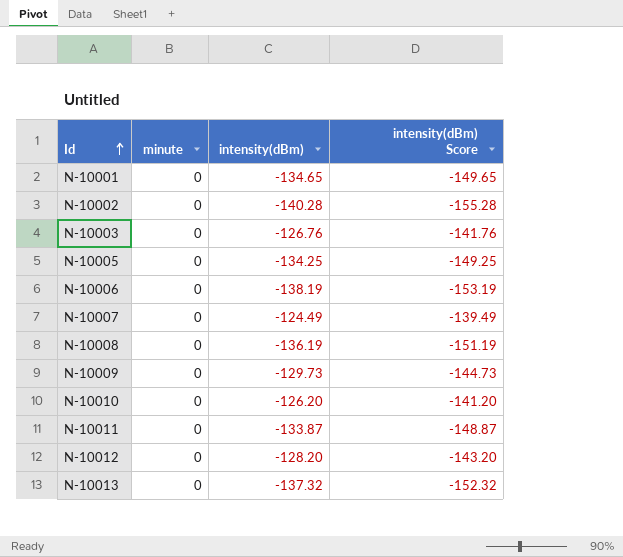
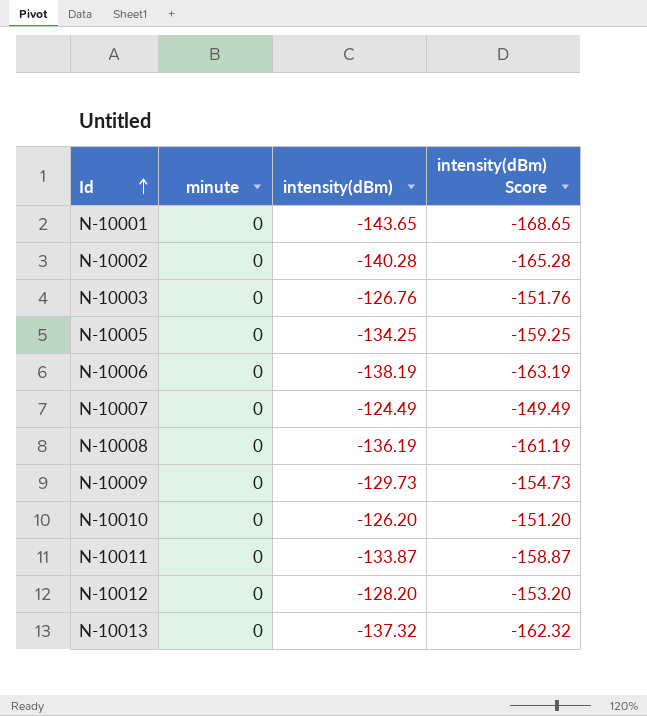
column intensity(dBm) Score | formula: [intensity(dBm)] - 15 -> [intensity(dBm)] - 25
N-10001 | intensity(dBm): -134.65 -> -143.65

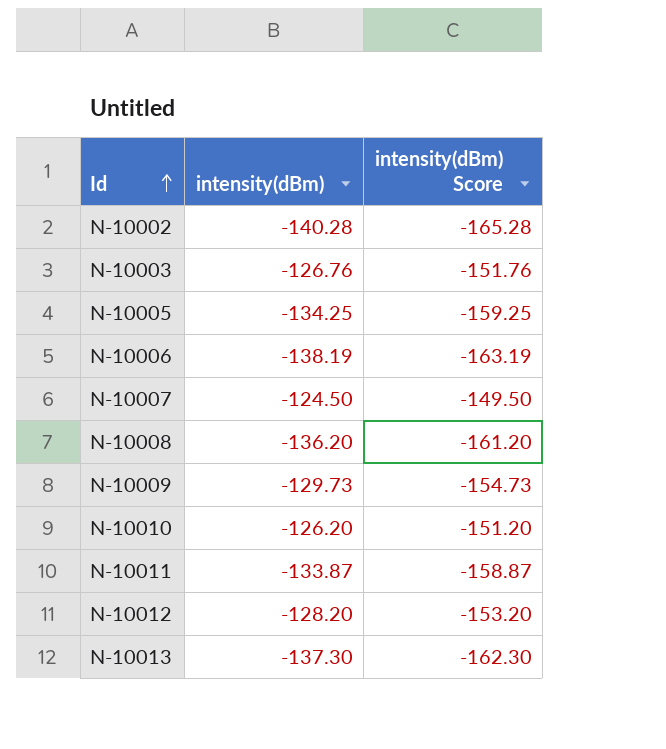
column minute | position: 2 -> none
row N-10001: 0 | -143.65 | -168.65 -> none
N-10007 | intensity(dBm): -124.49 -> -124.50
N-10007 | intensity(dBm) Score: -149.49 -> -149.50
N-10008 | intensity(dBm): -136.19 -> -136.20
N-10008 | intensity(dBm) Score: -161.19 -> -161.20
N-10013 | intensity(dBm): -137.32 -> -137.30
N-10013 | intensity(dBm) Score: -162.32 -> -162.30

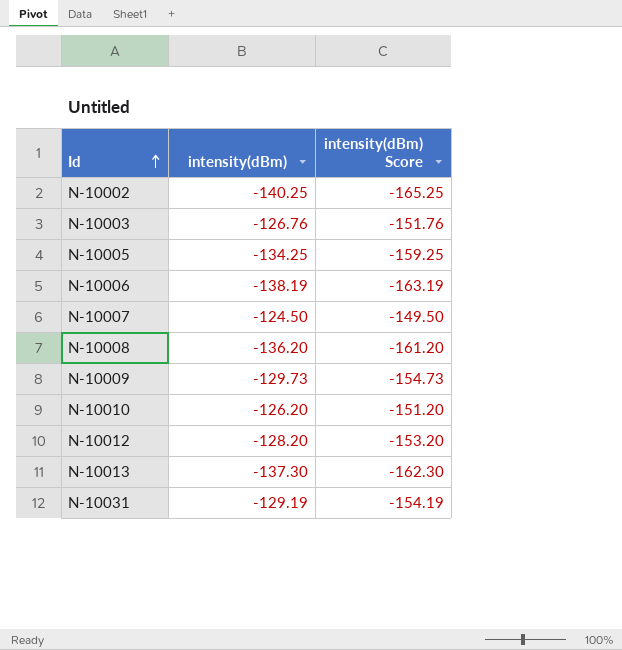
row N-10011: -133.87 | -158.87 -> none
N-10002 | intensity(dBm): -140.28 -> -140.25
N-10002 | intensity(dBm) Score: -165.28 -> -165.25
row N-10031: none -> -129.19 | -154.19

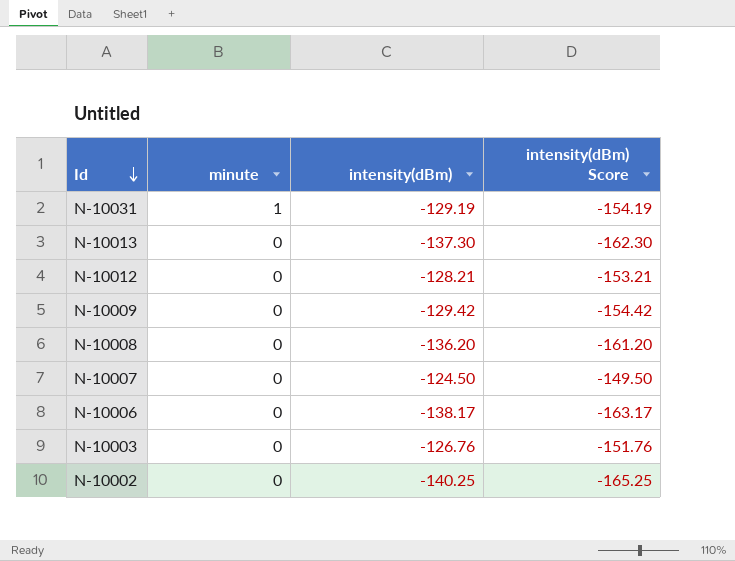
row order: Id ascending -> Id descending
column minute | position: none -> 2
row N-10005: -134.25 | -159.25 -> none
row N-10010: -126.20 | -151.20 -> none
N-10012 | intensity(dBm): -128.20 -> -128.21
N-10012 | intensity(dBm) Score: -153.20 -> -153.21
N-10009 | intensity(dBm): -129.73 -> -129.42
N-10009 | intensity(dBm) Score: -154.73 -> -154.42
N-10006 | intensity(dBm): -138.19 -> -138.17
N-10006 | intensity(dBm) Score: -163.19 -> -163.17

